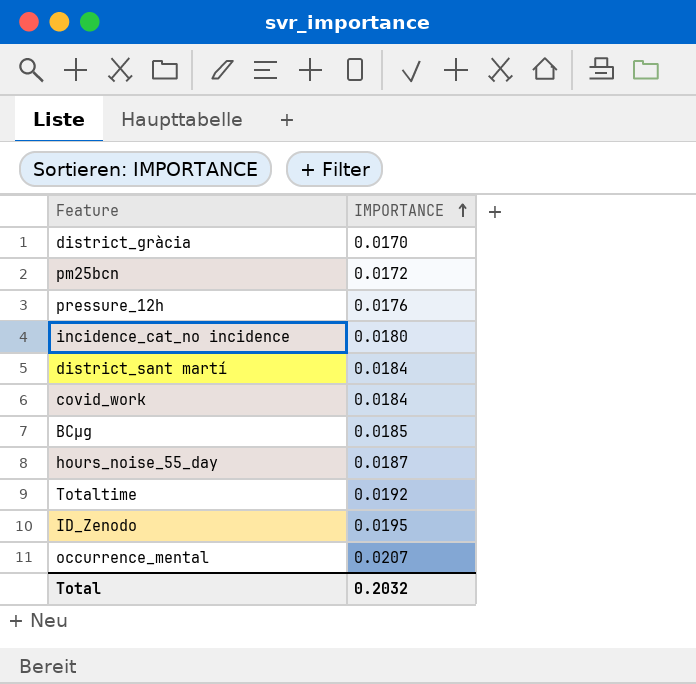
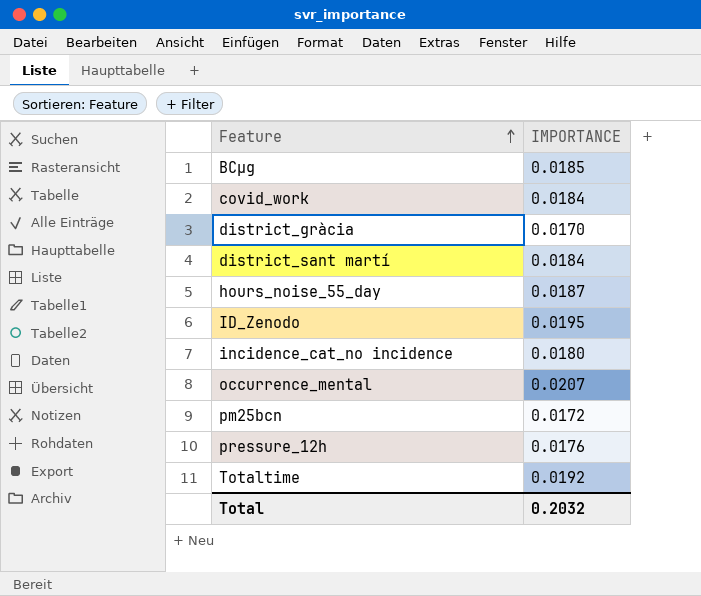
row order: IMPORTANCE ascending -> Feature ascending

